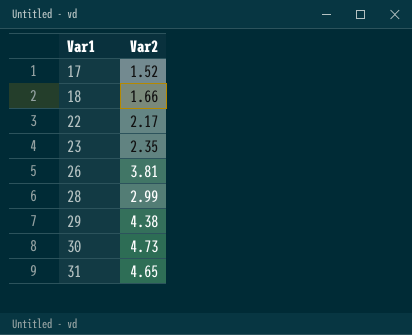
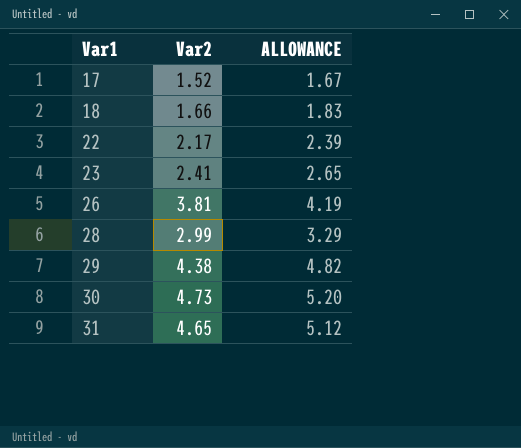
column ALLOWANCE | formula: none -> [Var2] * 1.1
23 | Var2: 2.35 -> 2.41

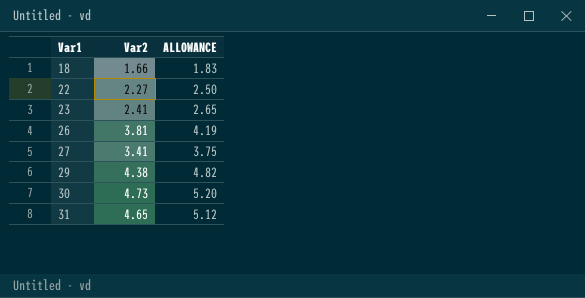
row 17: 1.52 | 1.67 -> none
row 28: 2.99 | 3.29 -> none
22 | Var2: 2.17 -> 2.27
22 | ALLOWANCE: 2.39 -> 2.50
row 27: none -> 3.41 | 3.75

